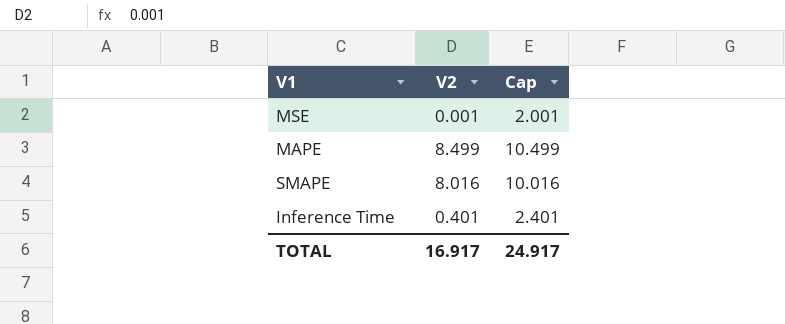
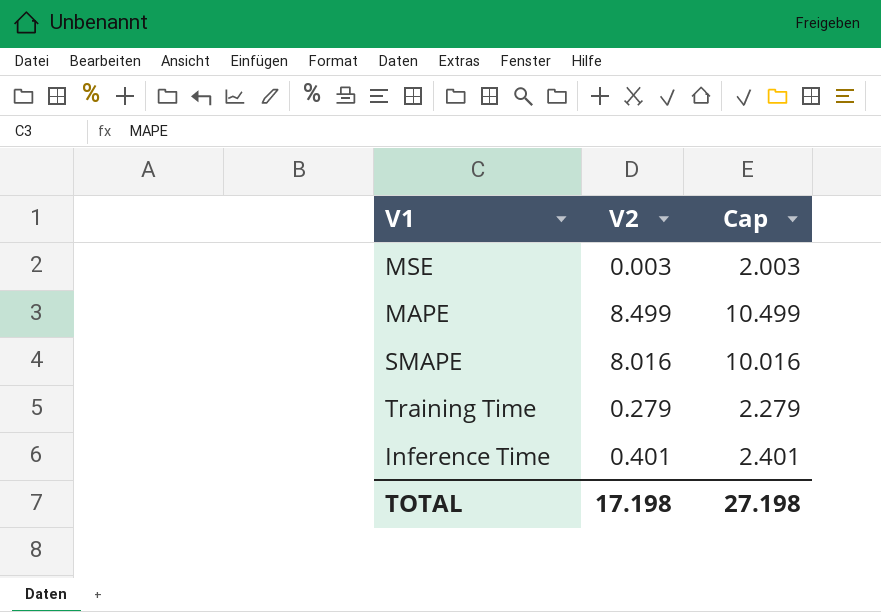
MSE | V2: 0.001 -> 0.003
MSE | Cap: 2.001 -> 2.003
row Training Time: none -> 0.279 | 2.279
TOTAL | V2: 16.917 -> 17.198
TOTAL | Cap: 24.917 -> 27.198

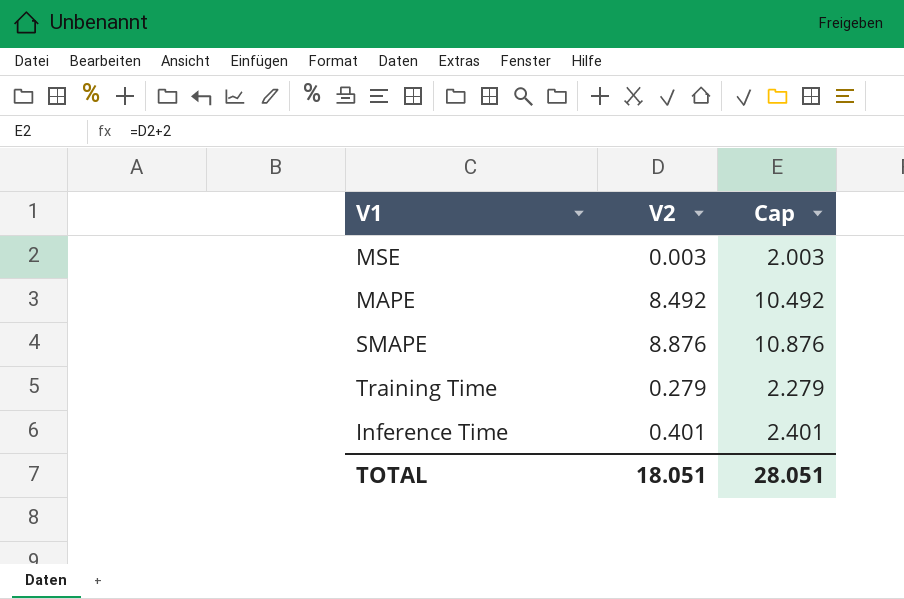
MAPE | V2: 8.499 -> 8.492
MAPE | Cap: 10.499 -> 10.492
SMAPE | V2: 8.016 -> 8.876
SMAPE | Cap: 10.016 -> 10.876
TOTAL | V2: 17.198 -> 18.051
TOTAL | Cap: 27.198 -> 28.051

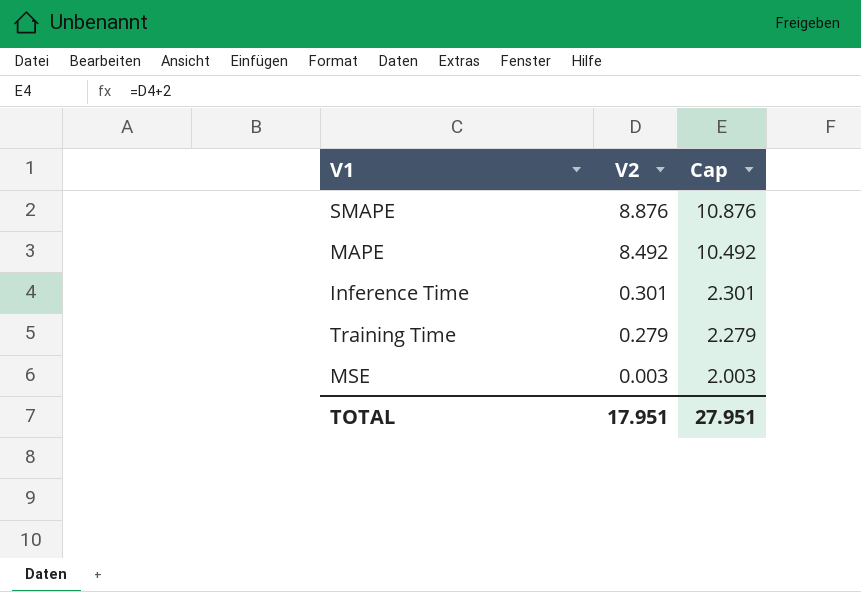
row order: none -> V2 descending
Inference Time | V2: 0.401 -> 0.301
Inference Time | Cap: 2.401 -> 2.301
TOTAL | V2: 18.051 -> 17.951
TOTAL | Cap: 28.051 -> 27.951

